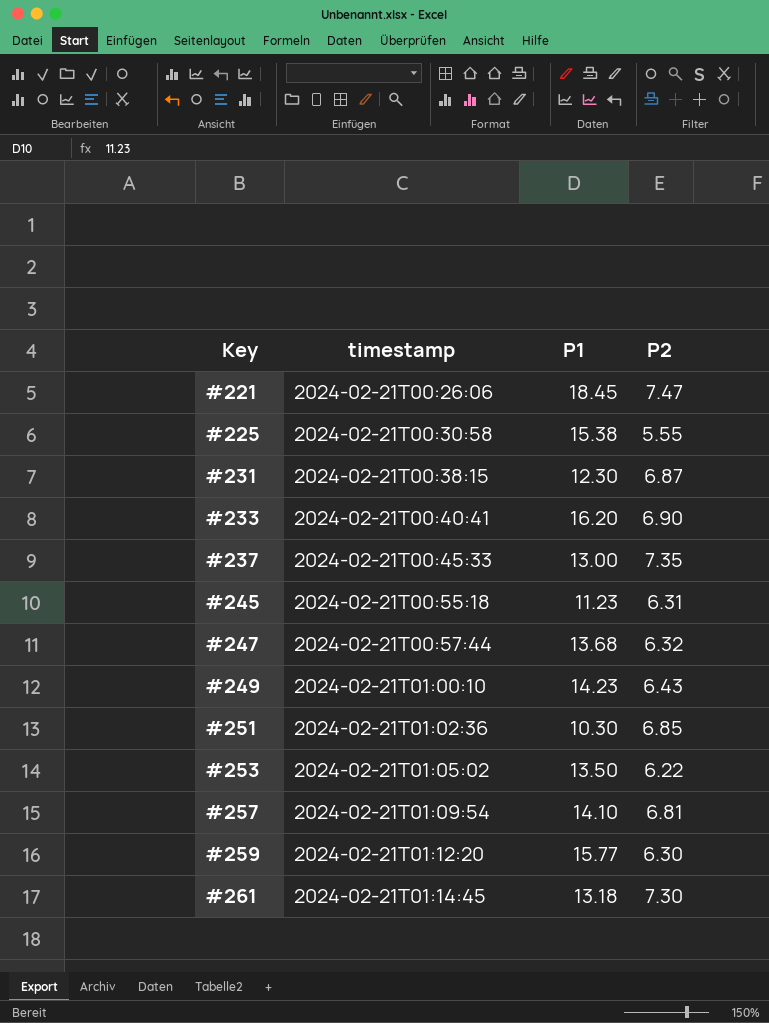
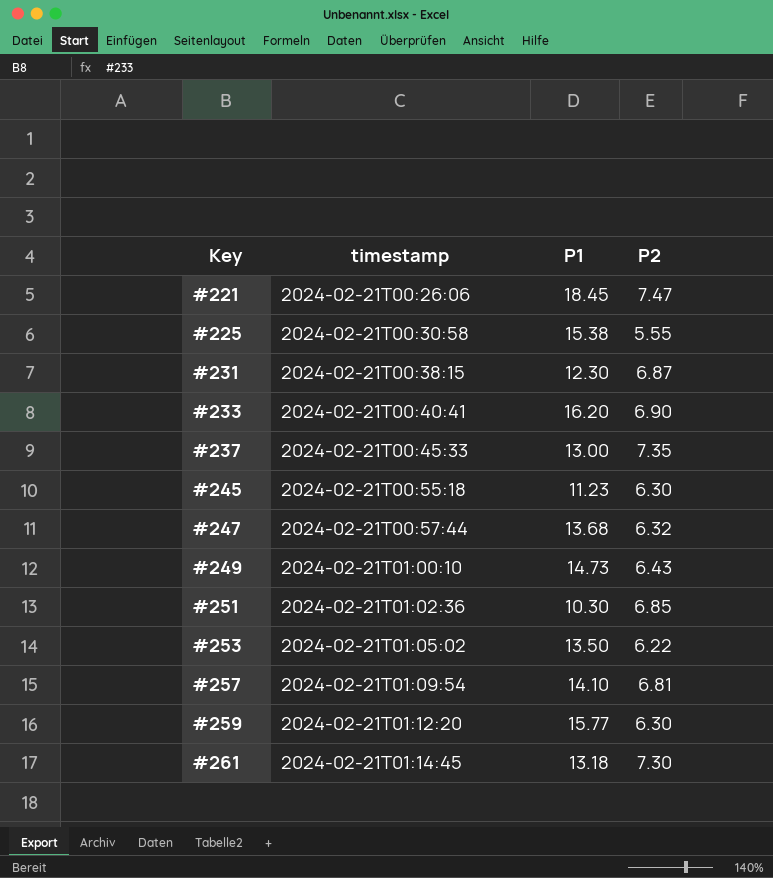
#245 | P2: 6.31 -> 6.30
#249 | P1: 14.23 -> 14.73

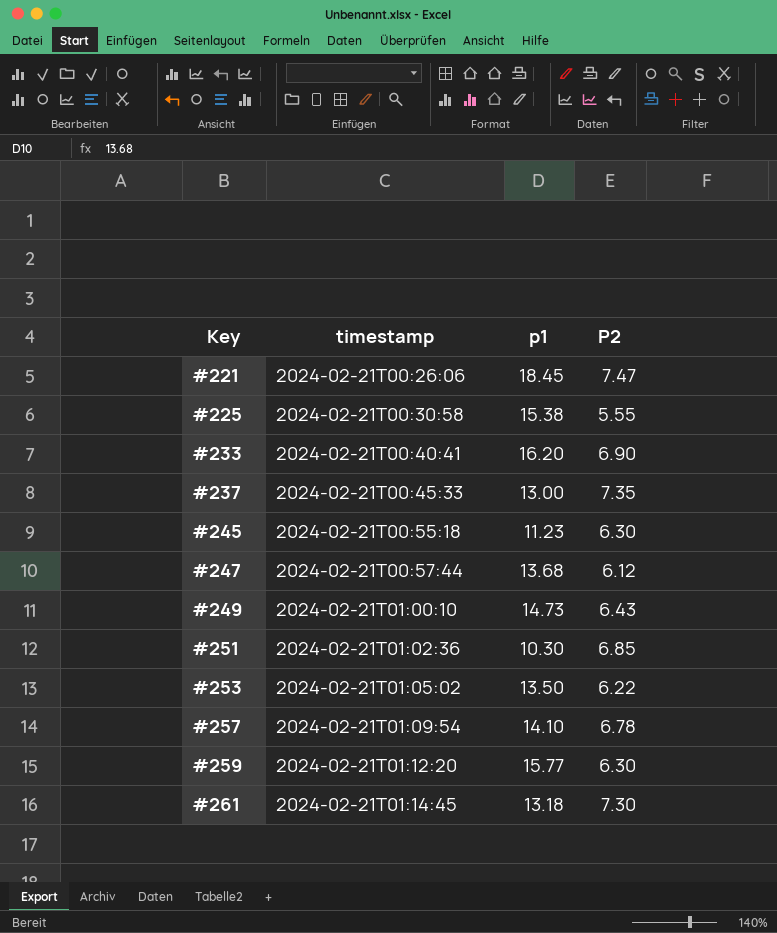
column name: P1 -> p1
row #231: 2024-02-21T00:38:15 | 12.30 | 6.87 -> none
#247 | P2: 6.32 -> 6.12
#257 | P2: 6.81 -> 6.78

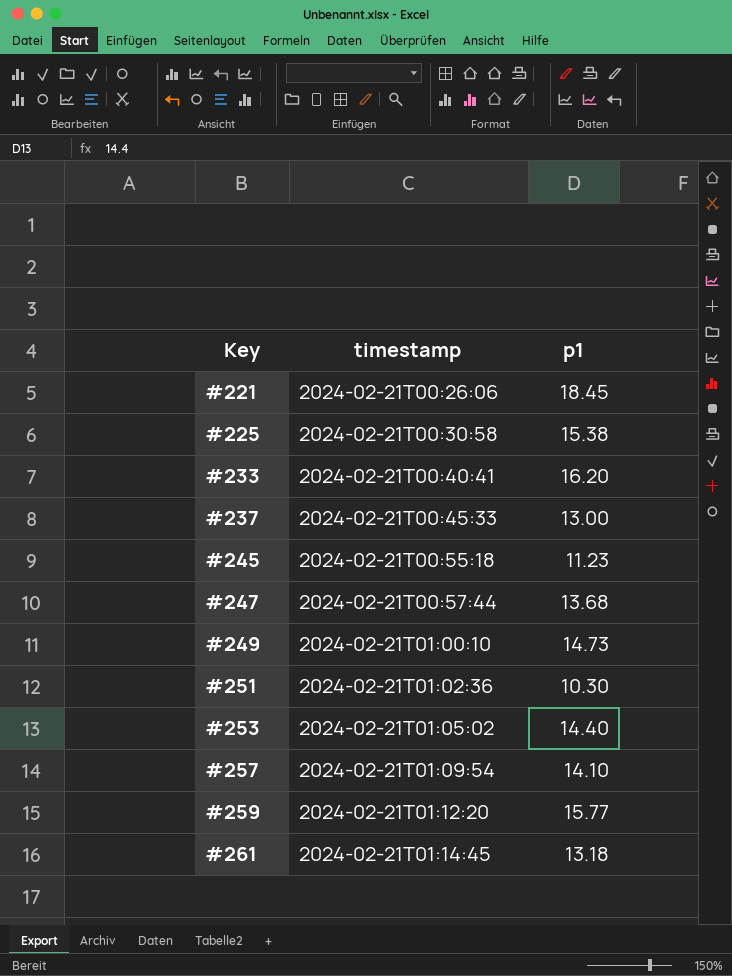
column P2 | position: 4 -> none
#253 | p1: 13.50 -> 14.40

